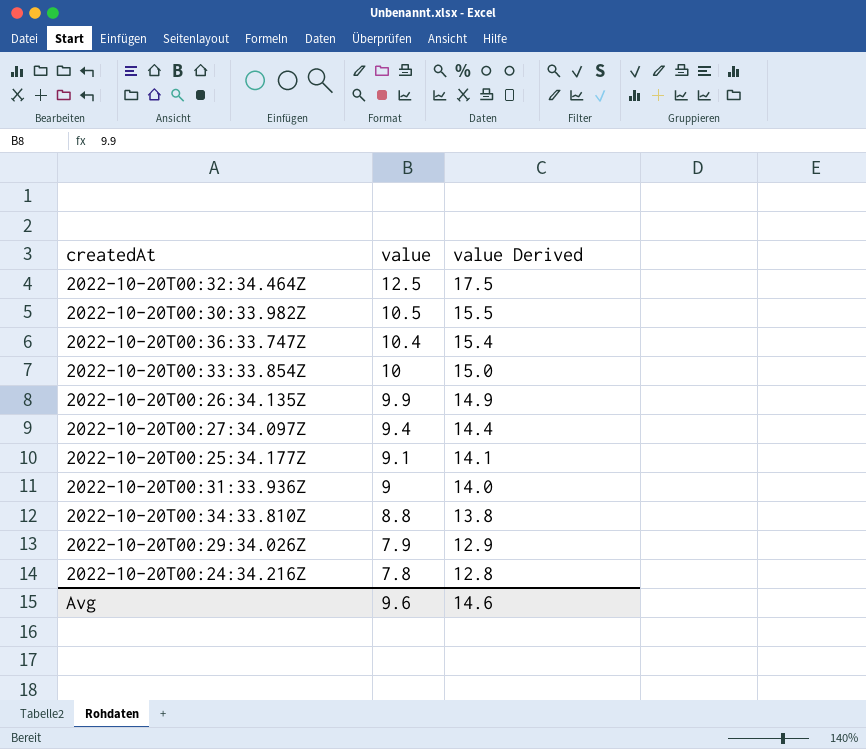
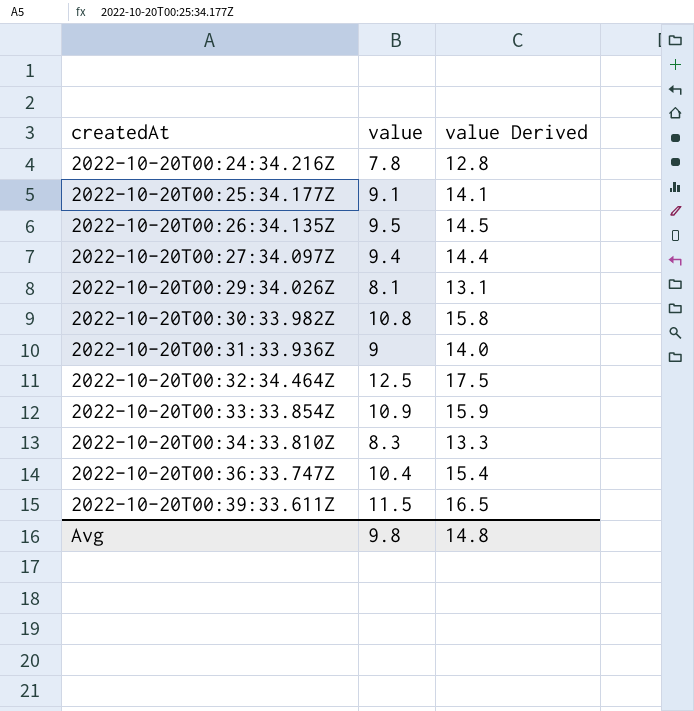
row order: value descending -> createdAt ascending
2022-10-20T00:26:34.135Z | value: 9.9 -> 9.5
2022-10-20T00:26:34.135Z | value Derived: 14.9 -> 14.5
2022-10-20T00:29:34.026Z | value: 7.9 -> 8.1
2022-10-20T00:29:34.026Z | value Derived: 12.9 -> 13.1
2022-10-20T00:30:33.982Z | value: 10.5 -> 10.8
2022-10-20T00:30:33.982Z | value Derived: 15.5 -> 15.8
2022-10-20T00:33:33.854Z | value: 10 -> 10.9
2022-10-20T00:33:33.854Z | value Derived: 15.0 -> 15.9
2022-10-20T00:34:33.810Z | value: 8.8 -> 8.3
2022-10-20T00:34:33.810Z | value Derived: 13.8 -> 13.3
row 2022-10-20T00:39:33.611Z: none -> 11.5 | 16.5
Avg | value: 9.6 -> 9.8
Avg | value Derived: 14.6 -> 14.8

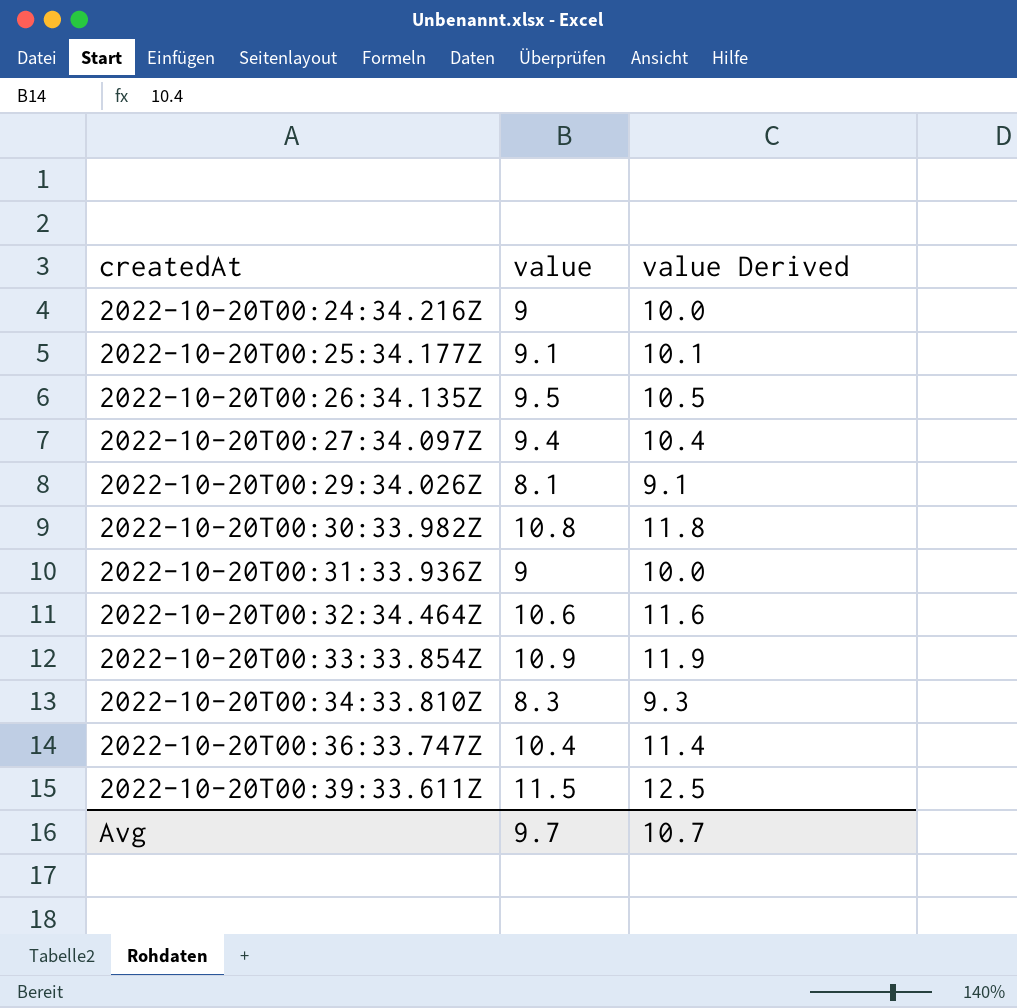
column value Derived | formula: [value] + 5 -> [value] + 1
2022-10-20T00:24:34.216Z | value: 7.8 -> 9
2022-10-20T00:32:34.464Z | value: 12.5 -> 10.6
Avg | value: 9.8 -> 9.7
Avg | value Derived: 14.8 -> 10.7

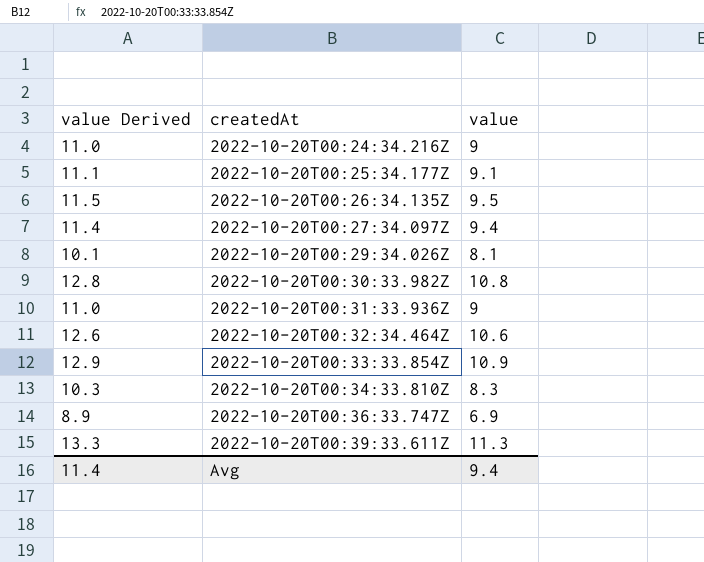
column value Derived | formula: [value] + 1 -> [value] + 2
column value Derived | position: 3 -> 1
2022-10-20T00:36:33.747Z | value: 10.4 -> 6.9
2022-10-20T00:39:33.611Z | value: 11.5 -> 11.3
Avg | value Derived: 10.7 -> 11.4
Avg | value: 9.7 -> 9.4

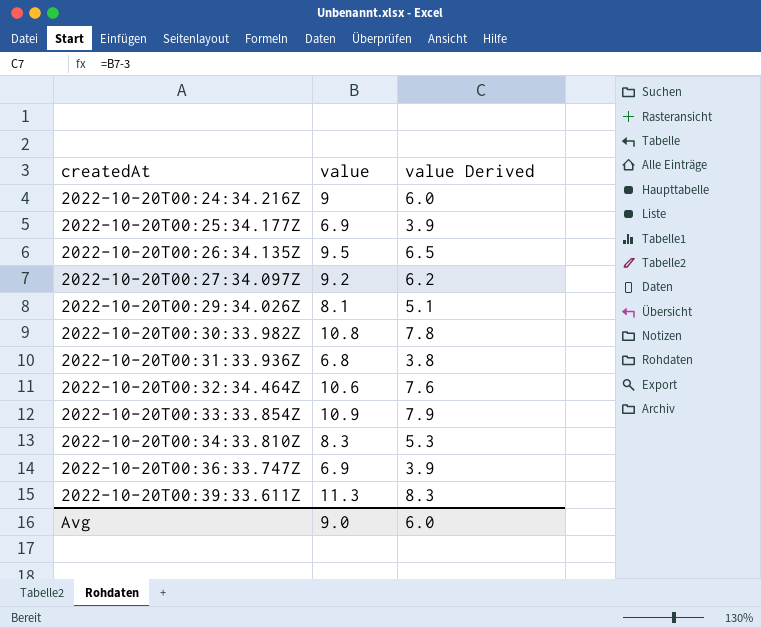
column value Derived | formula: [value] + 2 -> [value] - 3
column value Derived | position: 1 -> 3
2022-10-20T00:25:34.177Z | value: 9.1 -> 6.9
2022-10-20T00:27:34.097Z | value: 9.4 -> 9.2
2022-10-20T00:31:33.936Z | value: 9 -> 6.8
Avg | value: 9.4 -> 9.0
Avg | value Derived: 11.4 -> 6.0

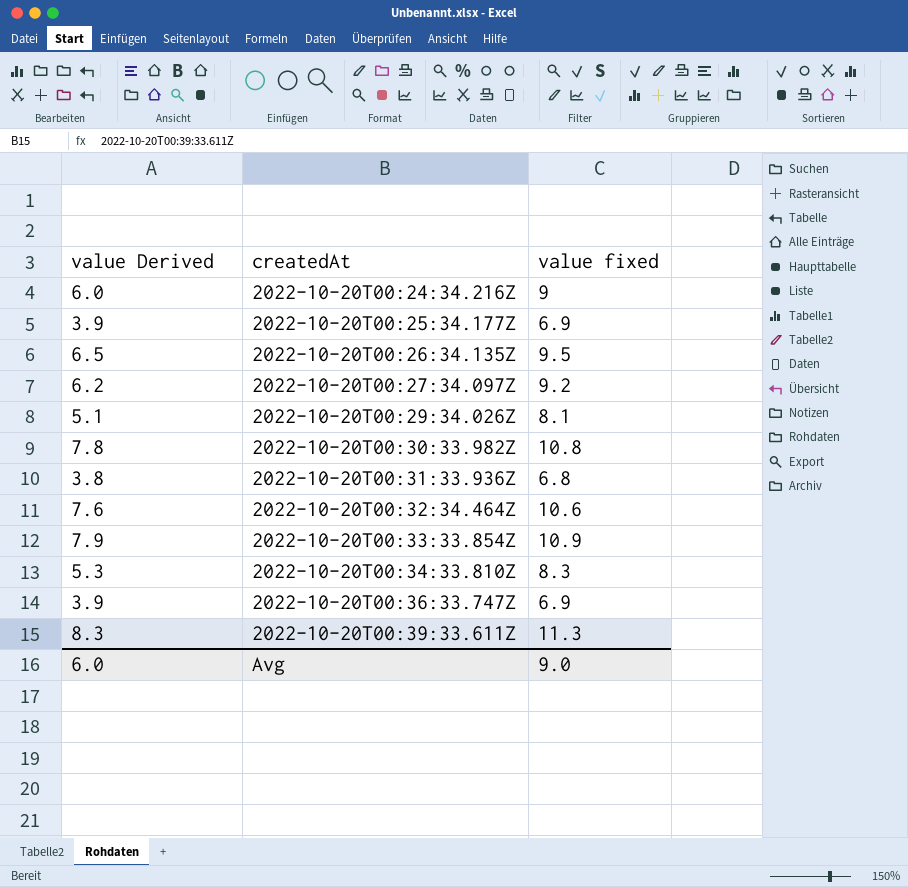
column value Derived | position: 3 -> 1
column name: value -> value fixed

